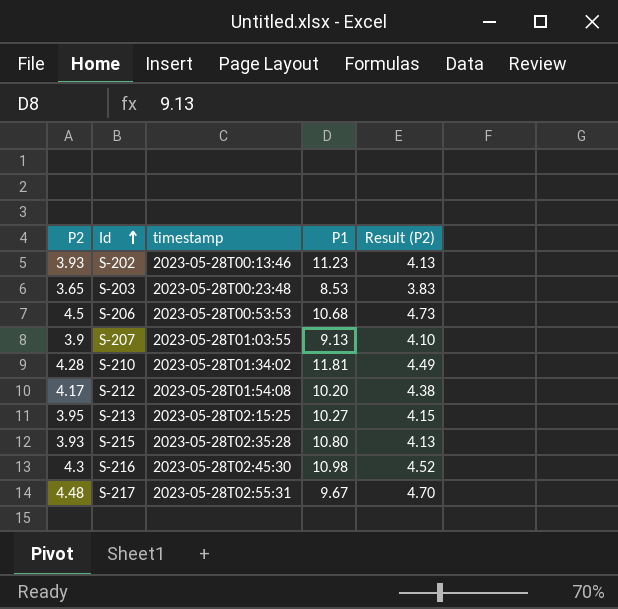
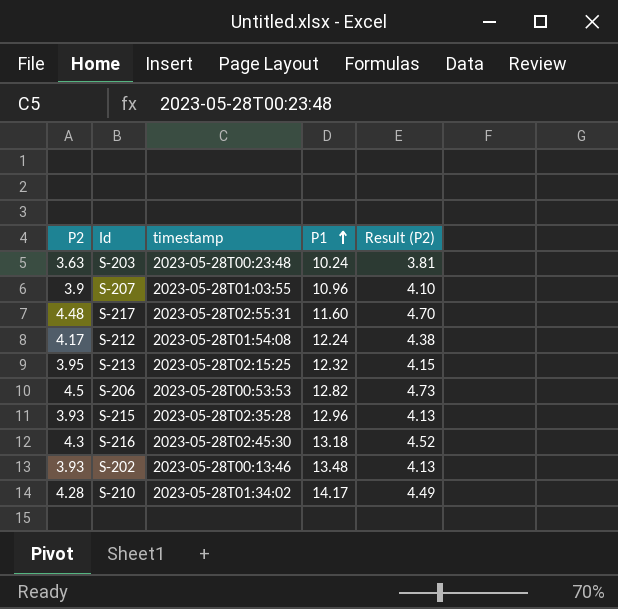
row order: Id ascending -> P1 ascending
S-203 | P2: 3.65 -> 3.63
S-203 | P1: 8.53 -> 10.24
S-203 | Result (P2): 3.83 -> 3.81
S-207 | P1: 9.13 -> 10.96
S-217 | P1: 9.67 -> 11.60
S-212 | P1: 10.20 -> 12.24
S-213 | P1: 10.27 -> 12.32
S-206 | P1: 10.68 -> 12.82
S-215 | P1: 10.80 -> 12.96
S-216 | P1: 10.98 -> 13.18
S-202 | P1: 11.23 -> 13.48
S-210 | P1: 11.81 -> 14.17

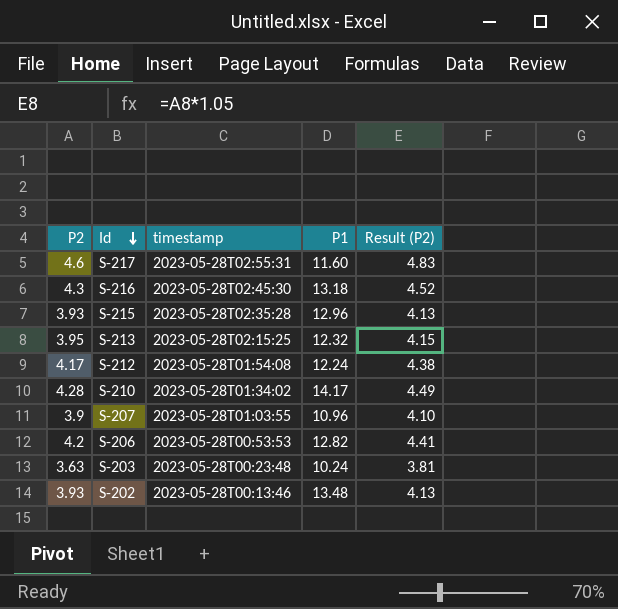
row order: P1 ascending -> Id descending
S-217 | P2: 4.48 -> 4.6
S-217 | Result (P2): 4.70 -> 4.83
S-206 | P2: 4.5 -> 4.2
S-206 | Result (P2): 4.73 -> 4.41

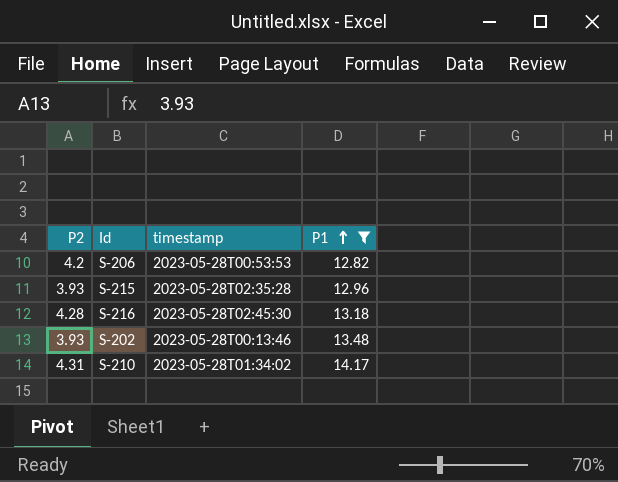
filter: none -> P1 >= 12.82
row order: Id descending -> P1 ascending
column Result (P2) | formula: [P2] * 1.05 -> none
S-216 | P2: 4.3 -> 4.28
S-210 | P2: 4.28 -> 4.31

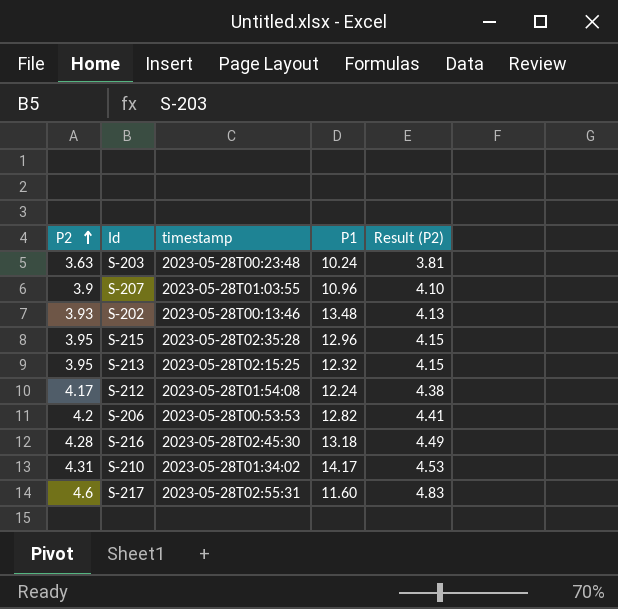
filter: P1 >= 12.82 -> none
row order: P1 ascending -> P2 ascending
column Result (P2) | formula: none -> [P2] * 1.05
S-215 | P2: 3.93 -> 3.95

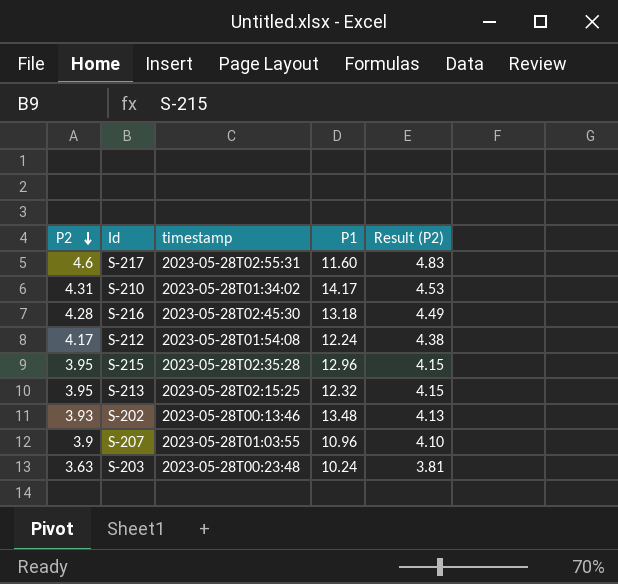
row order: P2 ascending -> P2 descending
row S-206: 4.2 | 2023-05-28T00:53:53 | 12.82 | 4.41 -> none

